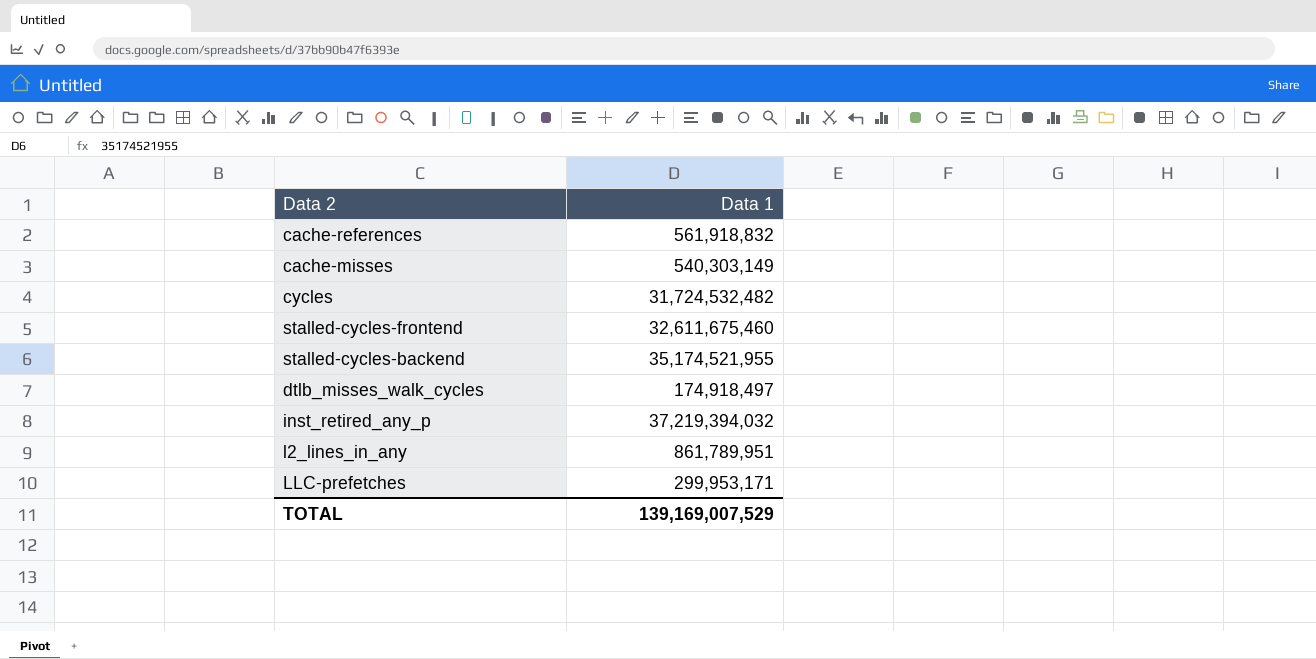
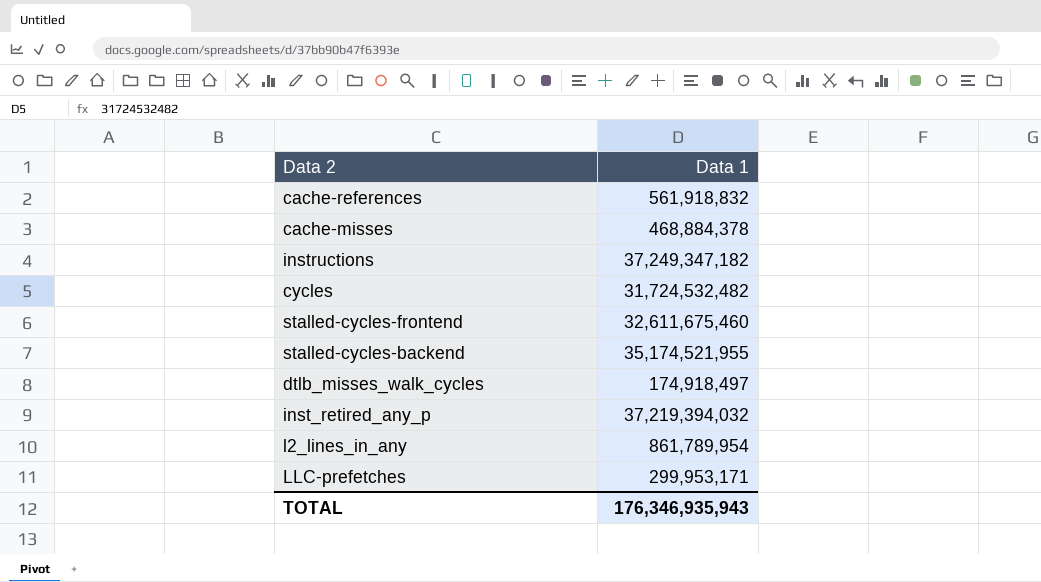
cache-misses | Data 1: 540,303,149 -> 468,884,378
row instructions: none -> 37,249,347,182
l2_lines_in_any | Data 1: 861,789,951 -> 861,789,954
TOTAL | Data 1: 139,169,007,529 -> 176,346,935,943

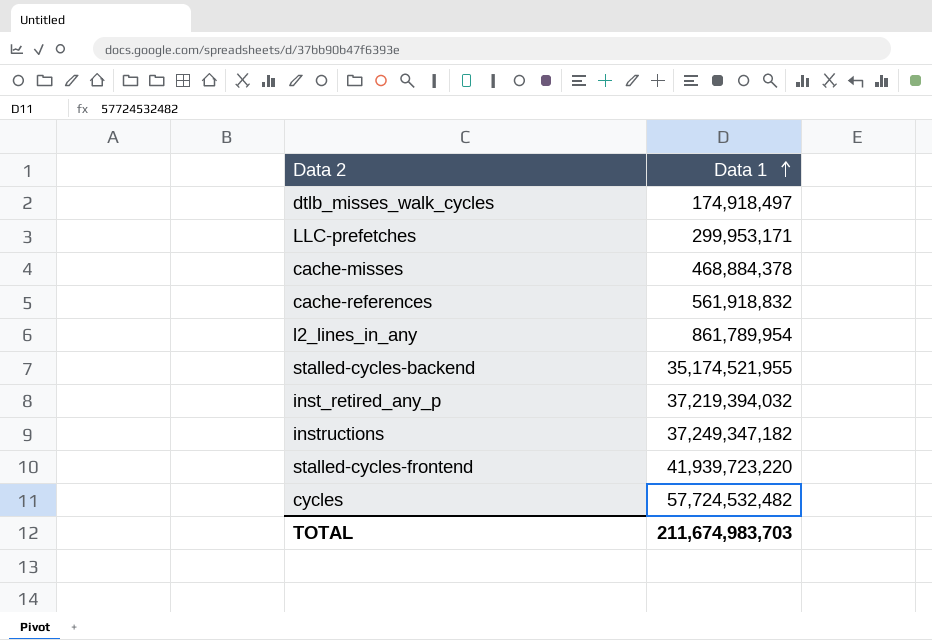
row order: none -> Data 1 ascending
stalled-cycles-frontend | Data 1: 32,611,675,460 -> 41,939,723,220
cycles | Data 1: 31,724,532,482 -> 57,724,532,482
TOTAL | Data 1: 176,346,935,943 -> 211,674,983,703

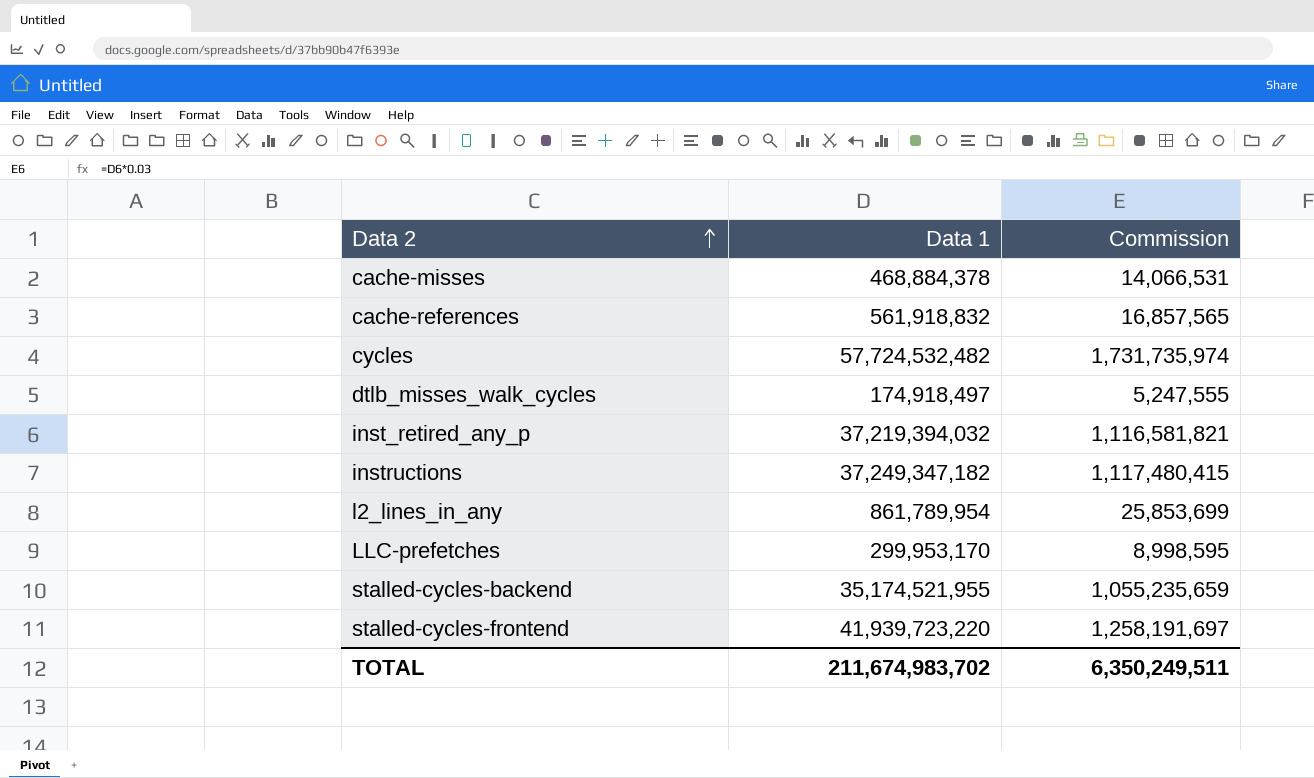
row order: Data 1 ascending -> Data 2 ascending
column Commission | formula: none -> [Data 1] * 0.03
LLC-prefetches | Data 1: 299,953,171 -> 299,953,170
TOTAL | Data 1: 211,674,983,703 -> 211,674,983,702

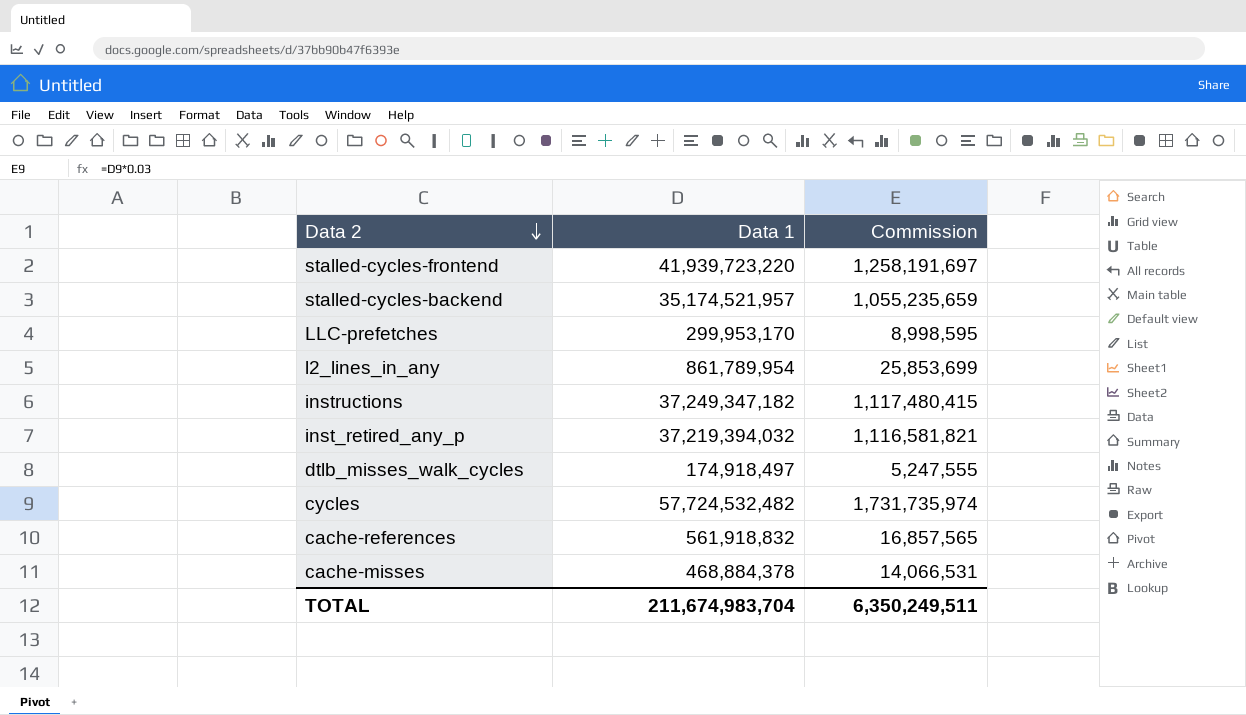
row order: Data 2 ascending -> Data 2 descending
stalled-cycles-backend | Data 1: 35,174,521,955 -> 35,174,521,957
TOTAL | Data 1: 211,674,983,702 -> 211,674,983,704

